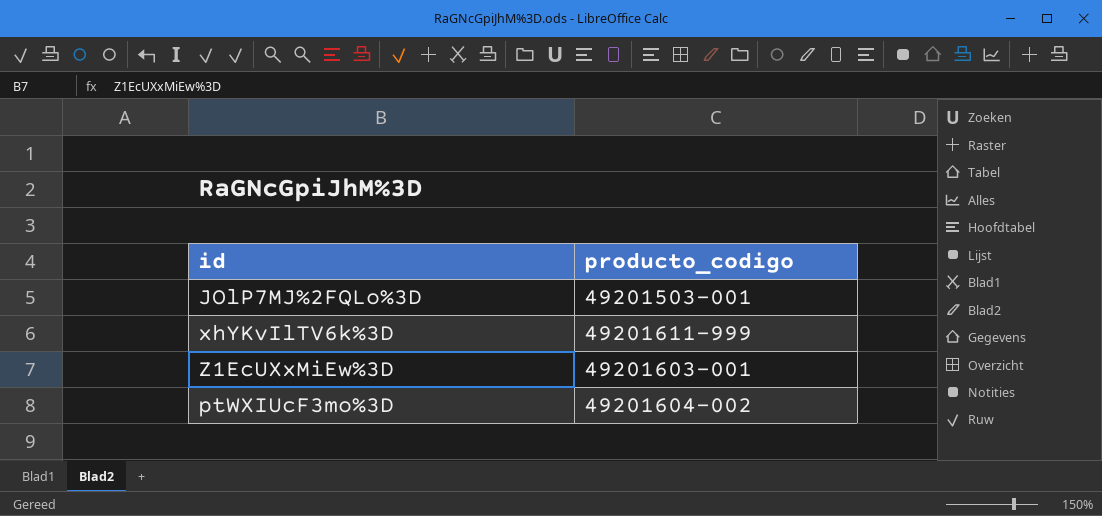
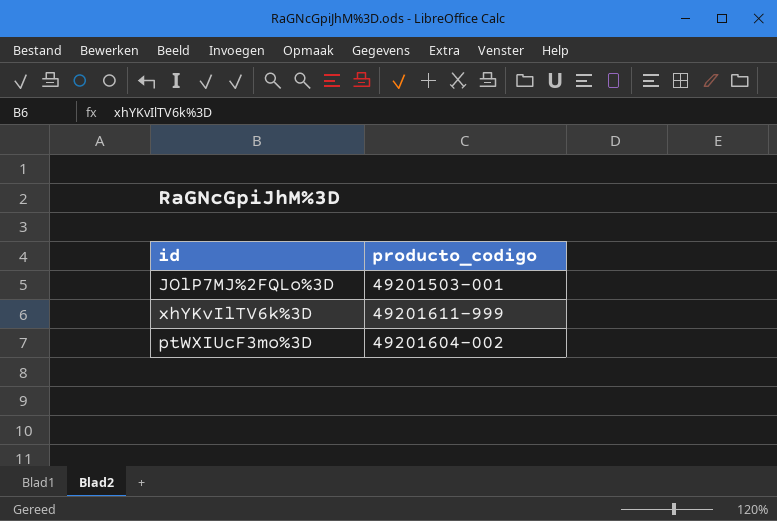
row Z1EcUXxMiEw%3D: 49201603-001 -> none

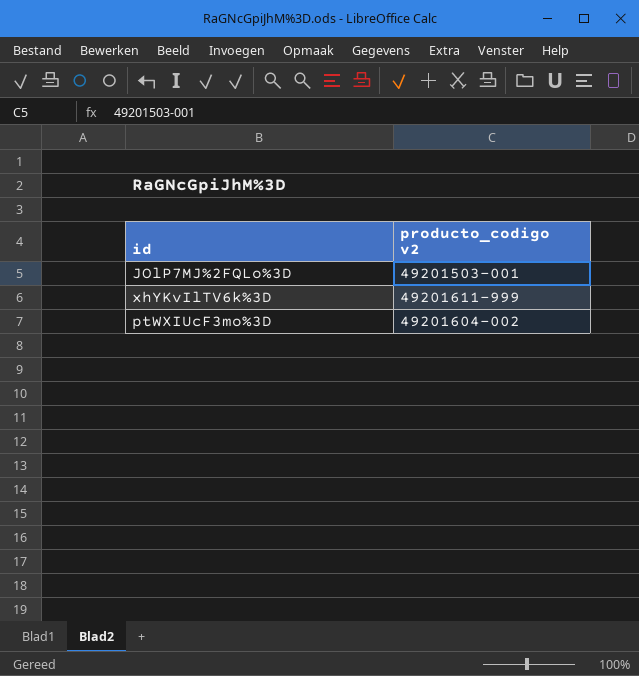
column name: producto_codigo -> producto_codigo v2

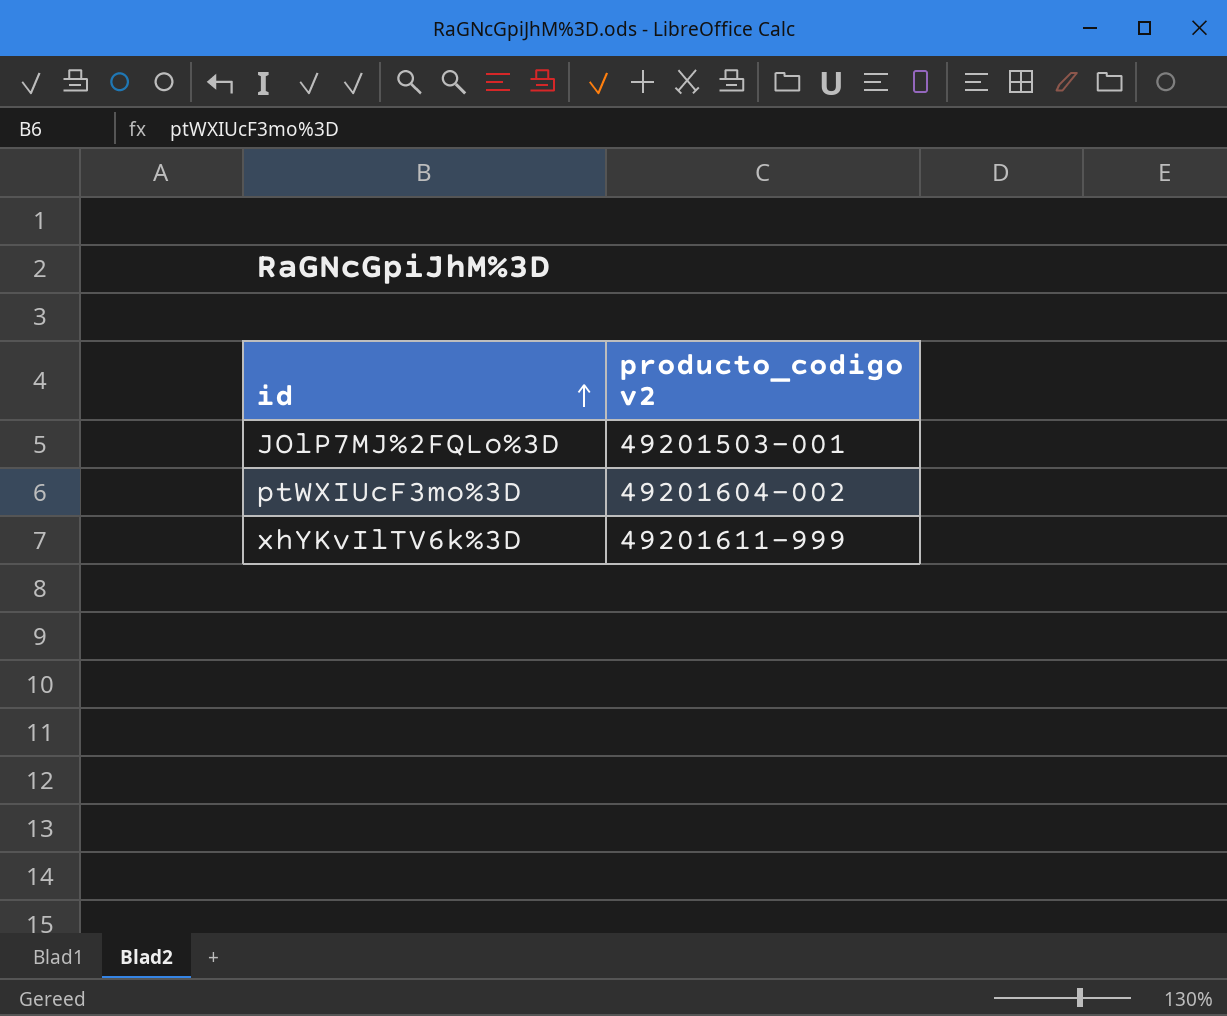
row order: none -> id ascending

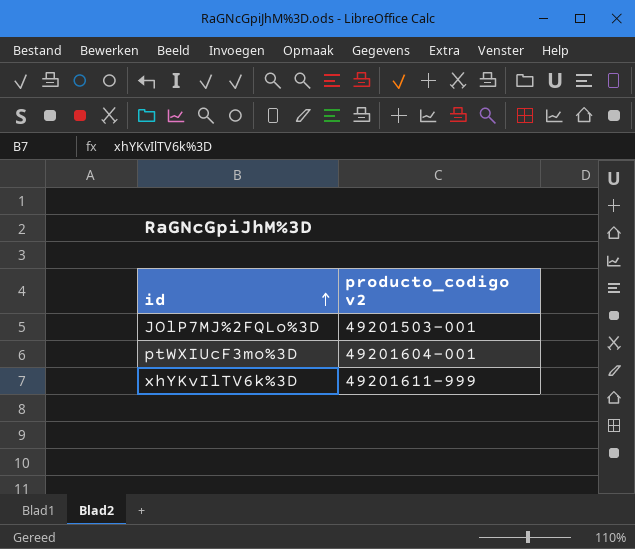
ptWXIUcF3mo%3D | producto_codigo v2: 49201604-002 -> 49201604-001

